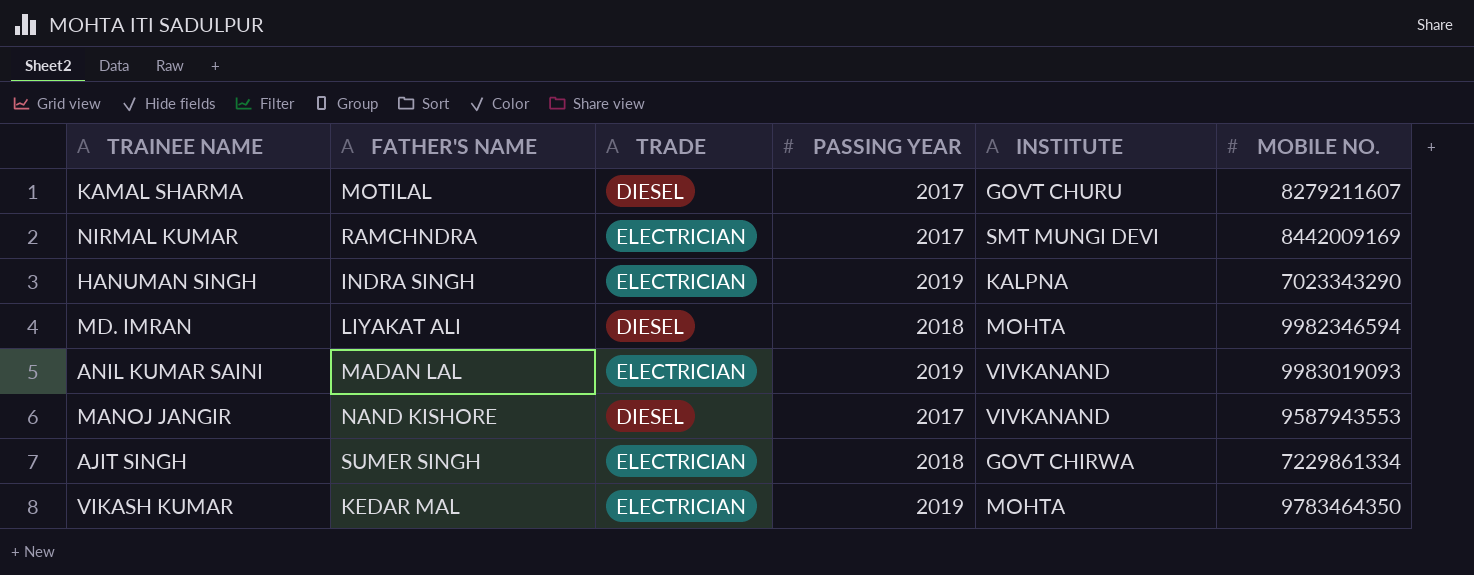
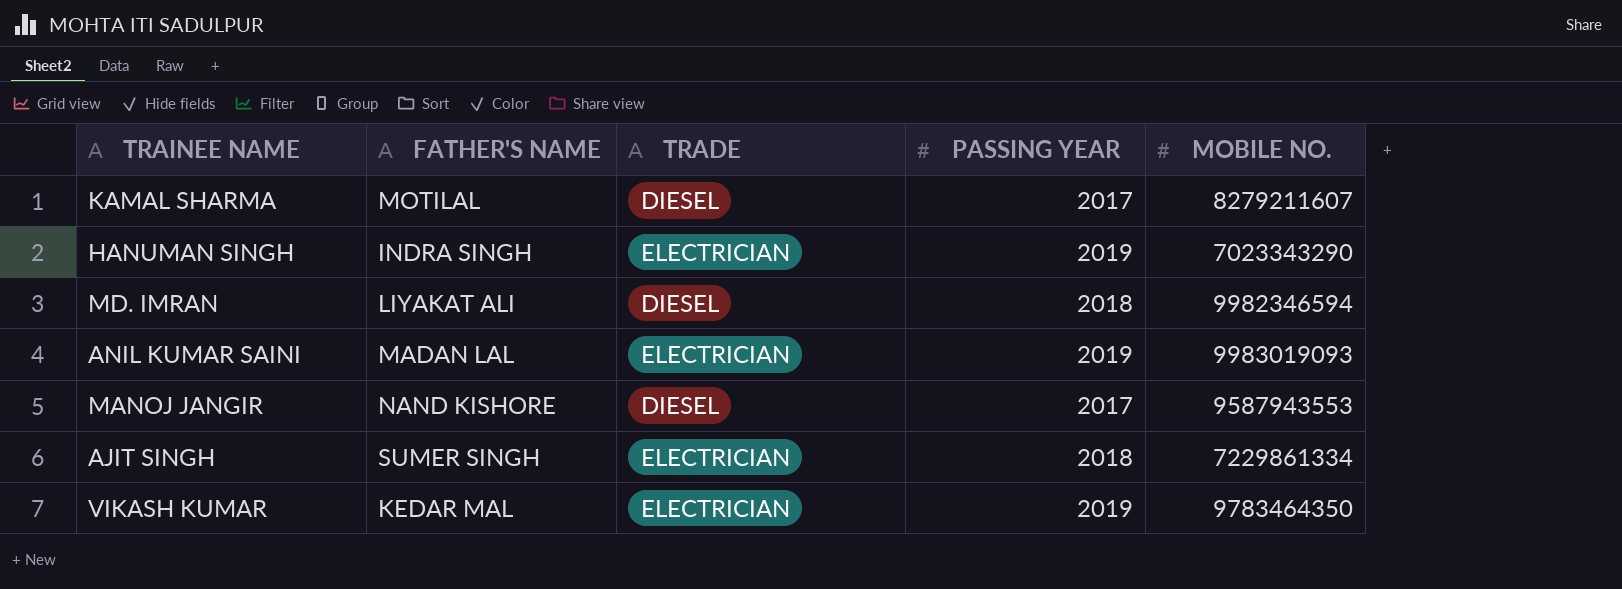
column INSTITUTE | position: 5 -> none
row NIRMAL KUMAR: RAMCHNDRA | ELECTRICIAN | 2017 | SMT MUNGI DEVI | 8442009169 -> none

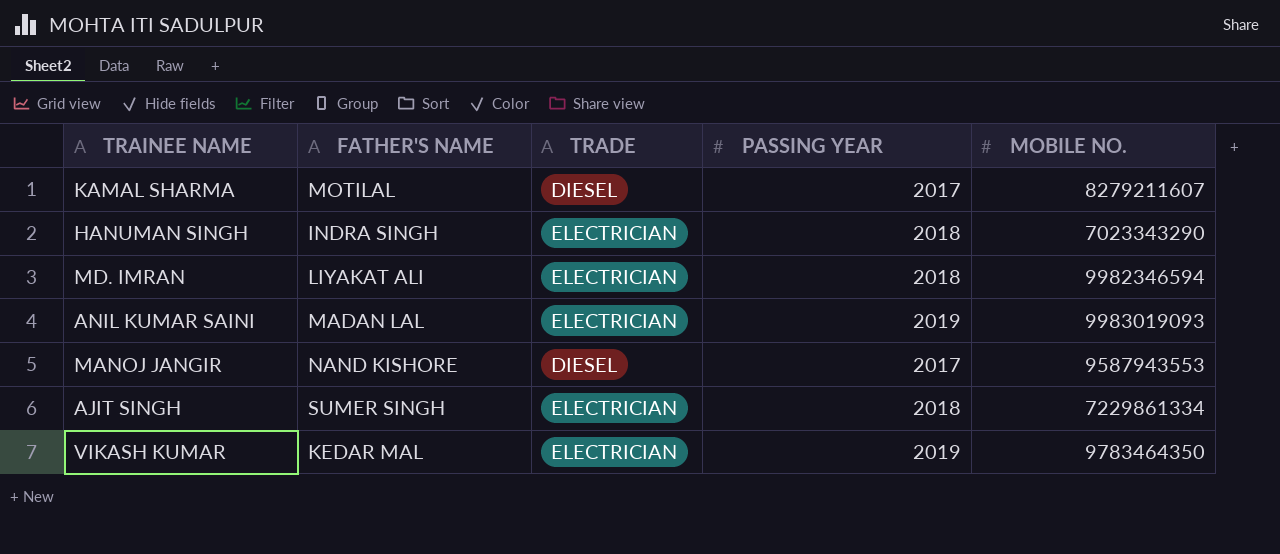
HANUMAN SINGH | PASSING YEAR: 2019 -> 2018
MD. IMRAN | TRADE: DIESEL -> ELECTRICIAN

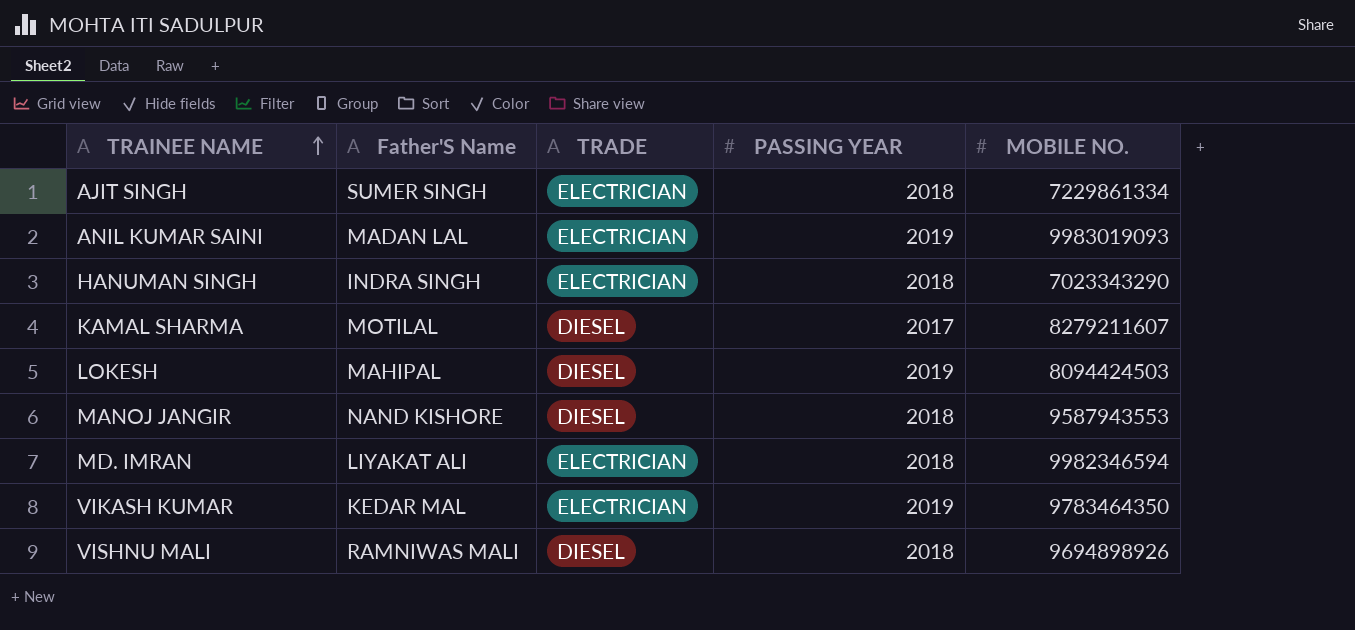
row order: none -> TRAINEE NAME ascending
column name: FATHER'S NAME -> Father'S Name
row LOKESH: none -> MAHIPAL | DIESEL | 2019 | 8094424503
MANOJ JANGIR | PASSING YEAR: 2017 -> 2018
row VISHNU MALI: none -> RAMNIWAS MALI | DIESEL | 2018 | 9694898926

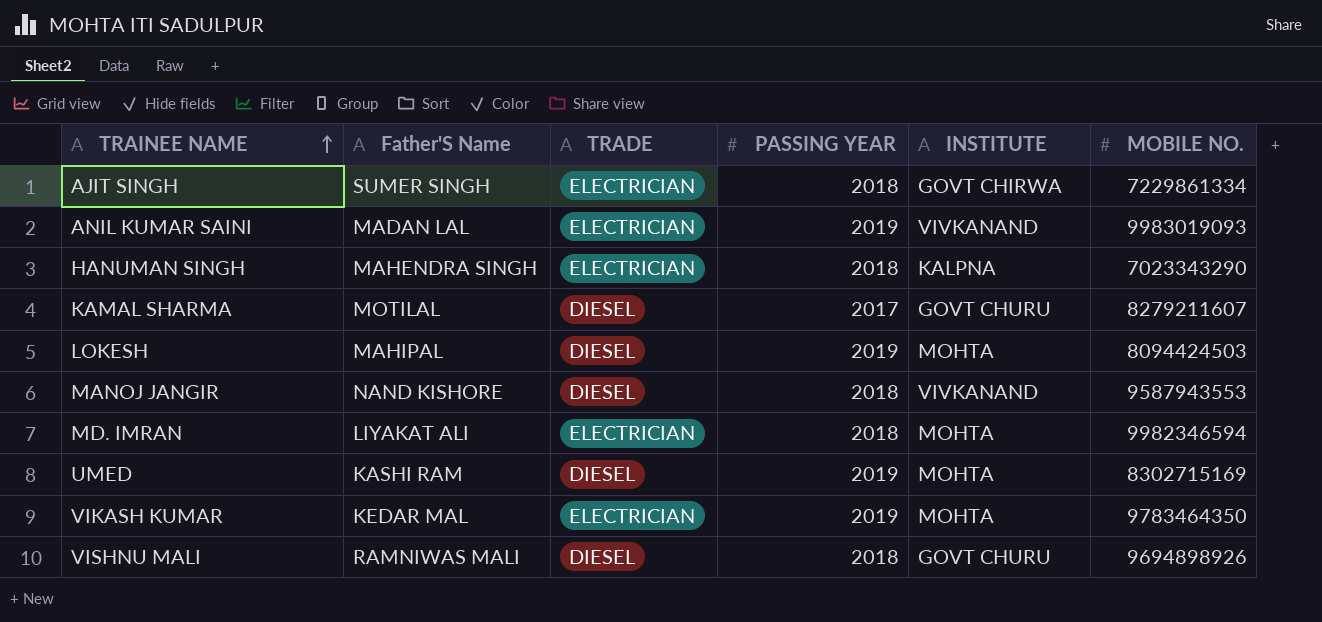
column INSTITUTE | position: none -> 5
HANUMAN SINGH | Father'S Name: INDRA SINGH -> MAHENDRA SINGH
row UMED: none -> KASHI RAM | DIESEL | 2019 | MOHTA | 8302715169

